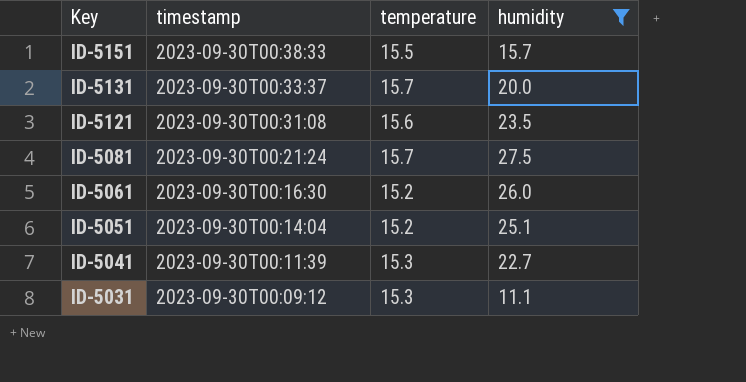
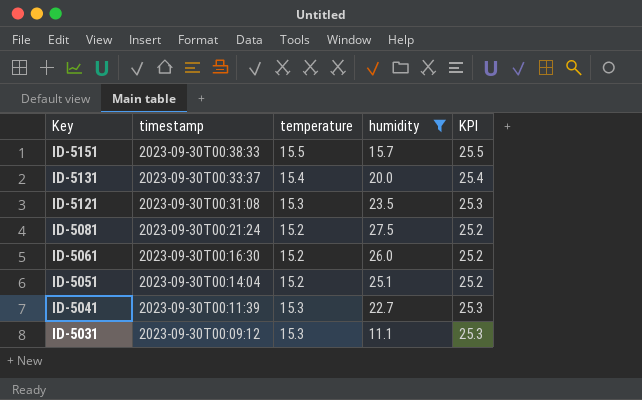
column KPI | formula: none -> [temperature] + 10
ID-5131 | temperature: 15.7 -> 15.4
ID-5121 | temperature: 15.6 -> 15.3
ID-5081 | temperature: 15.7 -> 15.2

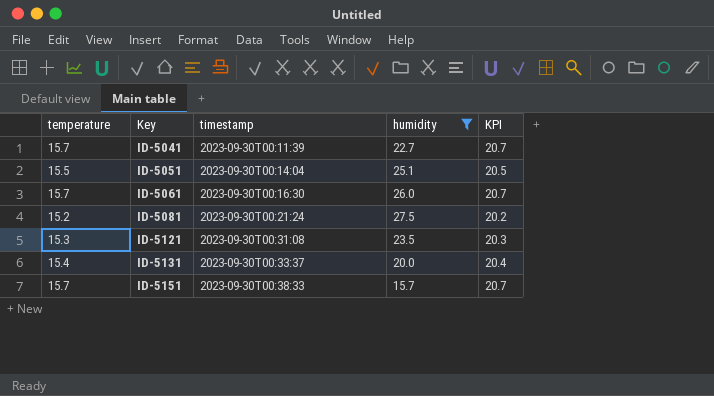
row order: Key descending -> Key ascending
column temperature | position: 3 -> 1
column KPI | formula: [temperature] + 10 -> [temperature] + 5
row ID-5031: 2023-09-30T00:09:12 | 15.3 | 11.1 | 25.3 -> none
ID-5041 | temperature: 15.3 -> 15.7
ID-5051 | temperature: 15.2 -> 15.5
ID-5061 | temperature: 15.2 -> 15.7
ID-5151 | temperature: 15.5 -> 15.7

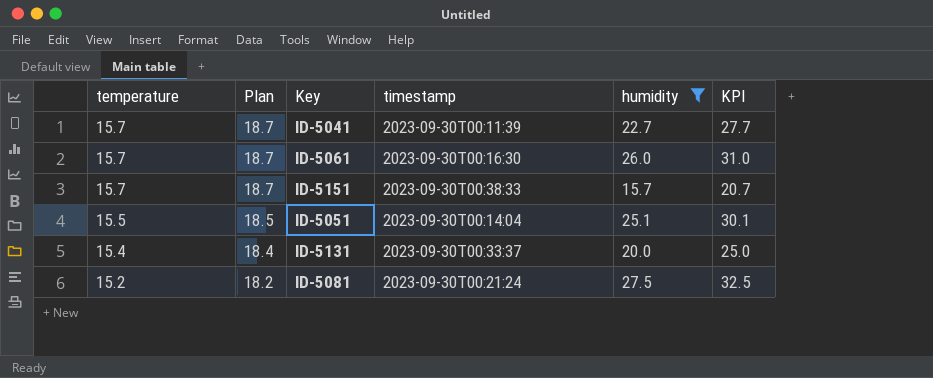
row order: Key ascending -> temperature descending
column Plan | formula: none -> [temperature] + 3
column KPI | formula: [temperature] + 5 -> [humidity] + 5
row ID-5121: 15.3 | 2023-09-30T00:31:08 | 23.5 | 20.3 -> none

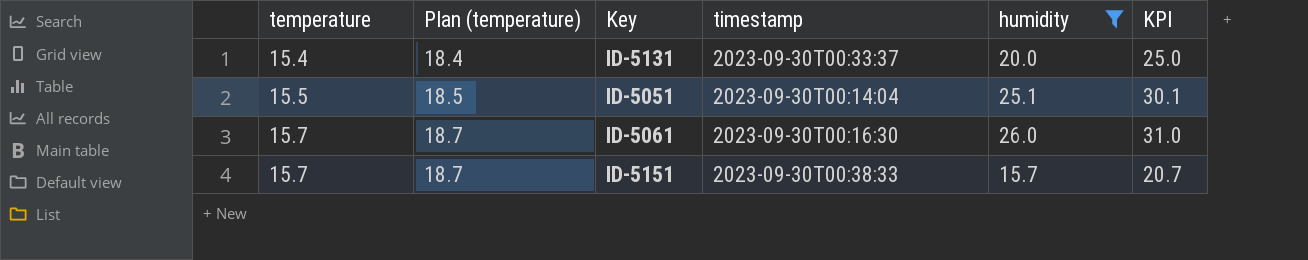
row order: temperature descending -> temperature ascending
column name: Plan -> Plan (temperature)
row ID-5041: 15.7 | 18.7 | 2023-09-30T00:11:39 | 22.7 | 27.7 -> none
row ID-5081: 15.2 | 18.2 | 2023-09-30T00:21:24 | 27.5 | 32.5 -> none

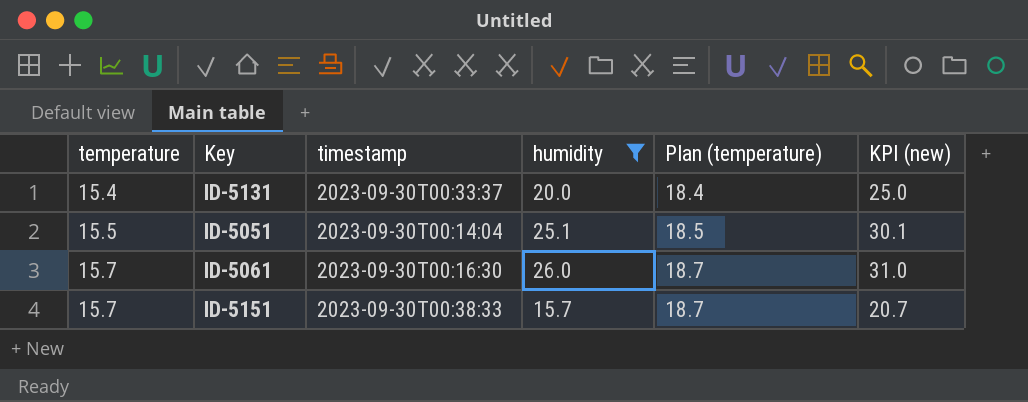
column Plan (temperature) | position: 2 -> 5
column name: KPI -> KPI (new)

